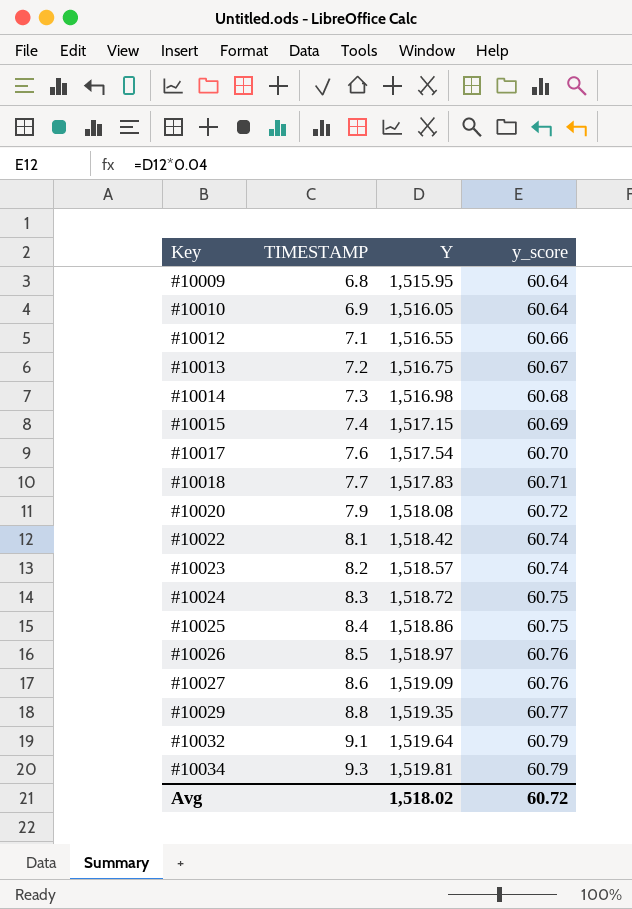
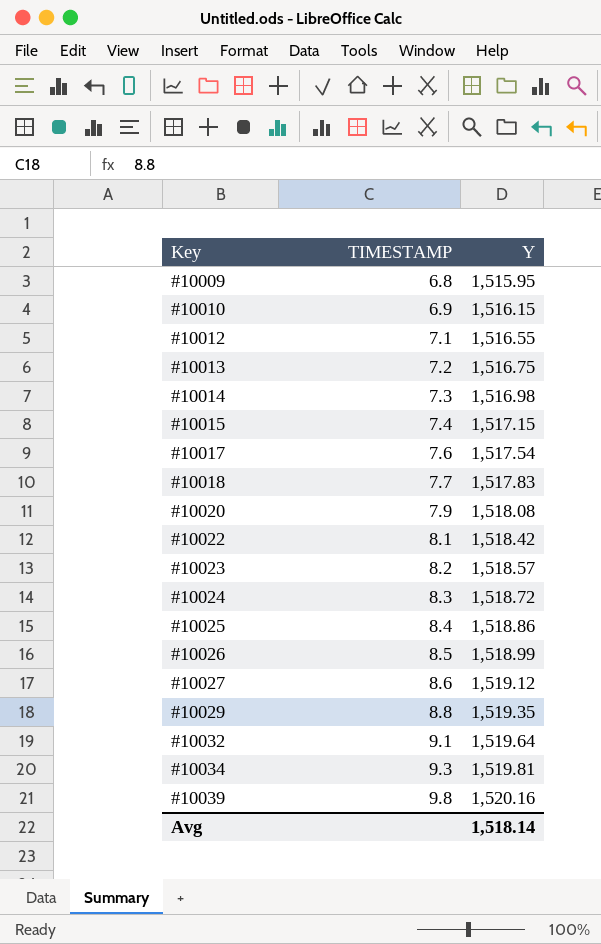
column y_score | formula: [Y] * 0.04 -> none
#10010 | Y: 1,516.05 -> 1,516.15
#10026 | Y: 1,518.97 -> 1,518.99
#10027 | Y: 1,519.09 -> 1,519.12
row #10039: none -> 9.8 | 1,520.16
Avg | Y: 1,518.02 -> 1,518.14

